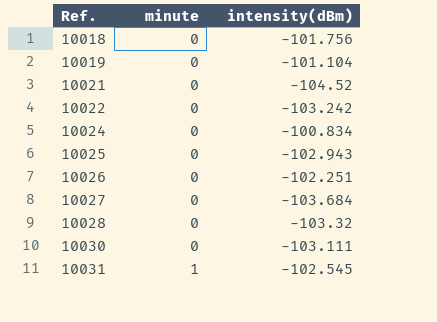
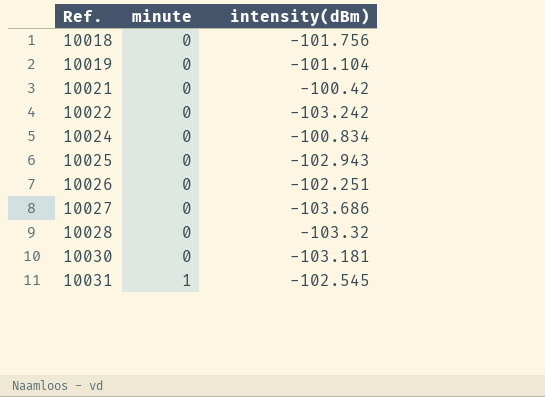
10021 | intensity(dBm): -104.52 -> -100.42
10027 | intensity(dBm): -103.684 -> -103.686
10030 | intensity(dBm): -103.111 -> -103.181

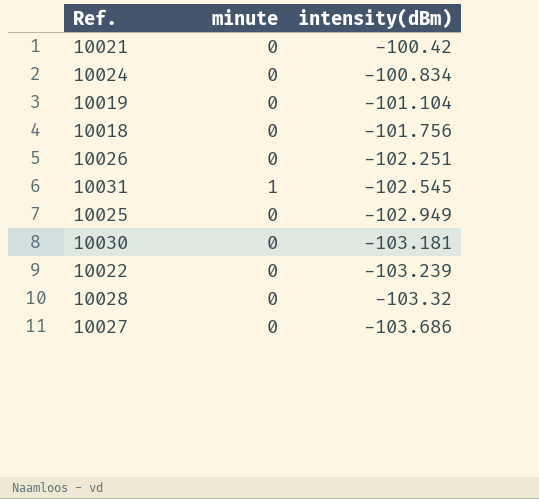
row order: Ref. ascending -> intensity(dBm) descending
10025 | intensity(dBm): -102.943 -> -102.949
10022 | intensity(dBm): -103.242 -> -103.239

